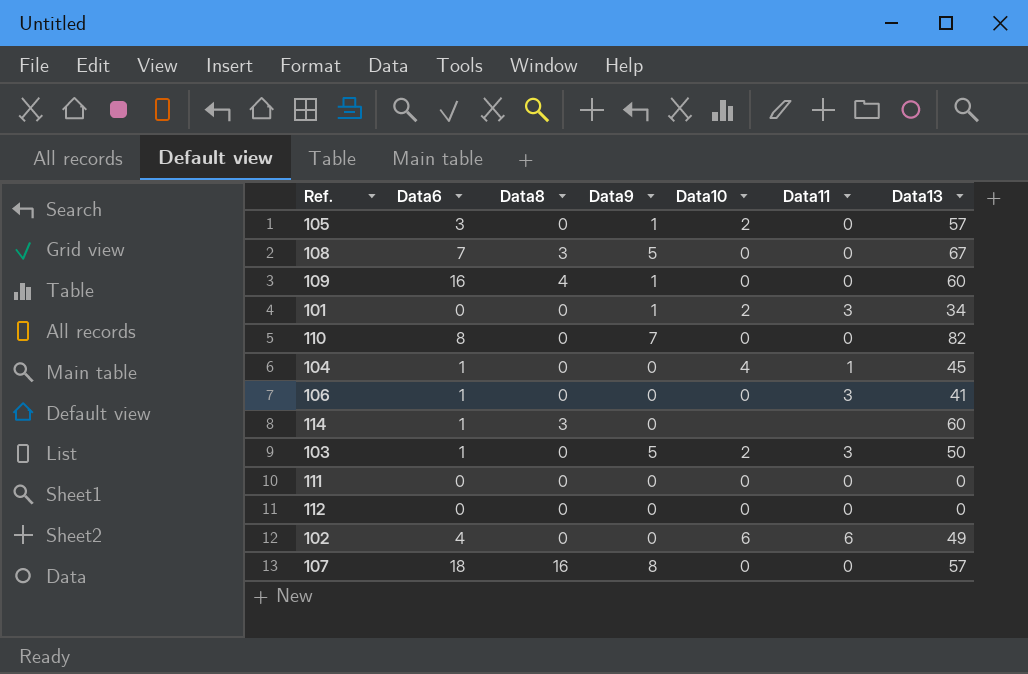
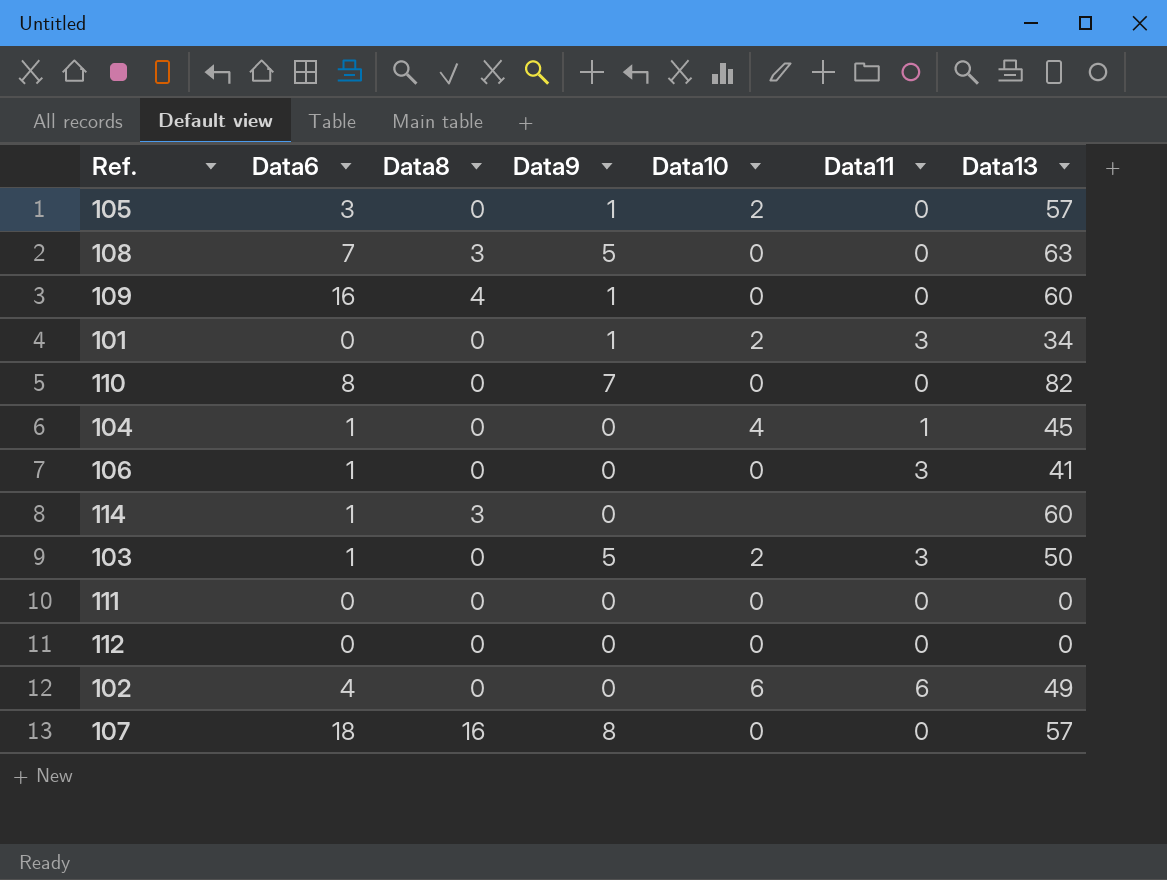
108 | Data13: 67 -> 63

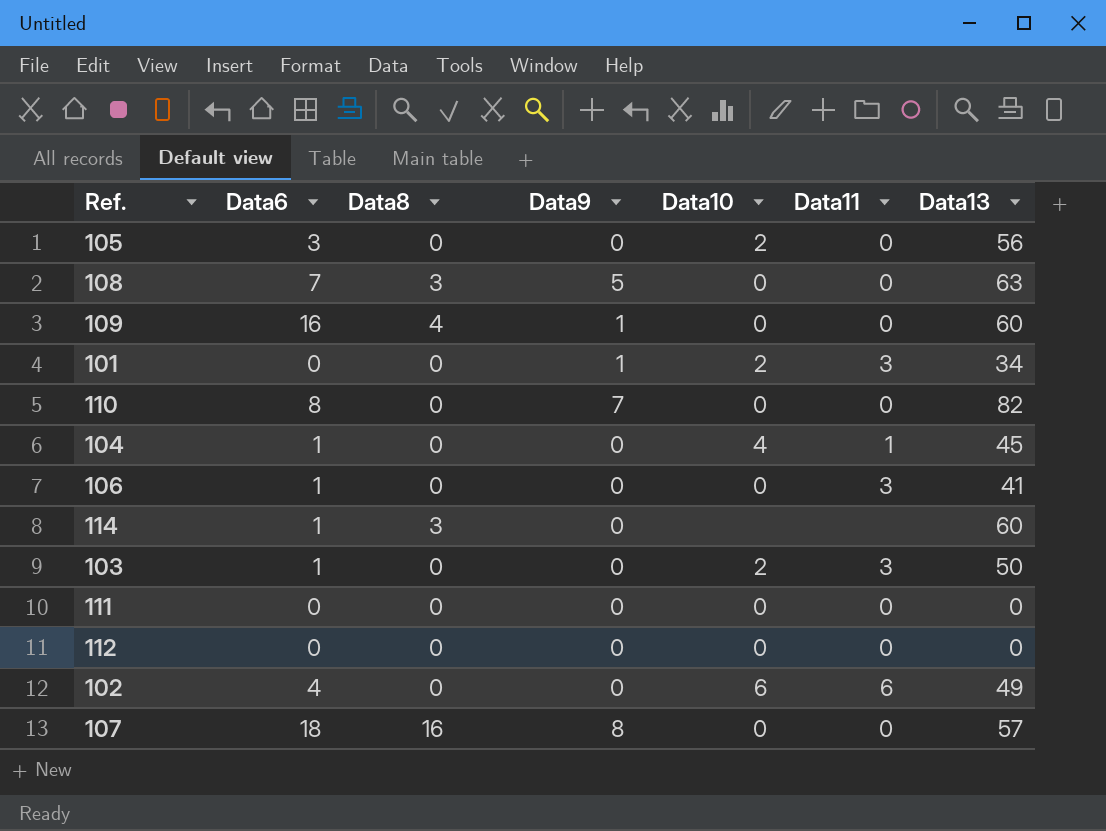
105 | Data9: 1 -> 0
105 | Data13: 57 -> 56
103 | Data9: 5 -> 0

